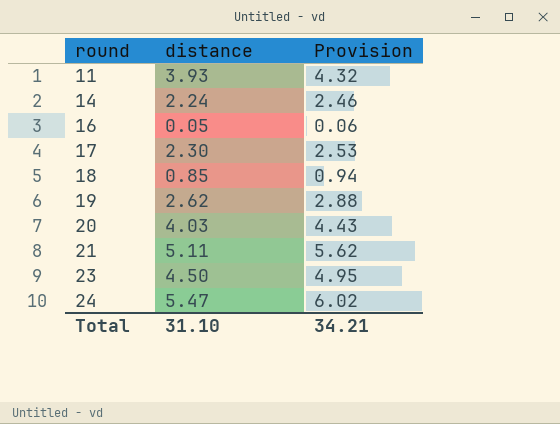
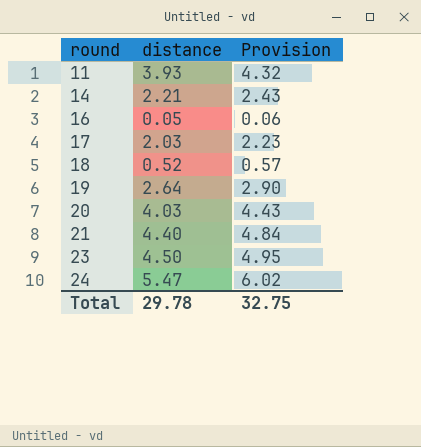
14 | distance: 2.24 -> 2.21
14 | Provision: 2.46 -> 2.43
17 | distance: 2.30 -> 2.03
17 | Provision: 2.53 -> 2.23
18 | distance: 0.85 -> 0.52
18 | Provision: 0.94 -> 0.57
19 | distance: 2.62 -> 2.64
19 | Provision: 2.88 -> 2.90
21 | distance: 5.11 -> 4.40
21 | Provision: 5.62 -> 4.84
Total | distance: 31.10 -> 29.78
Total | Provision: 34.21 -> 32.75

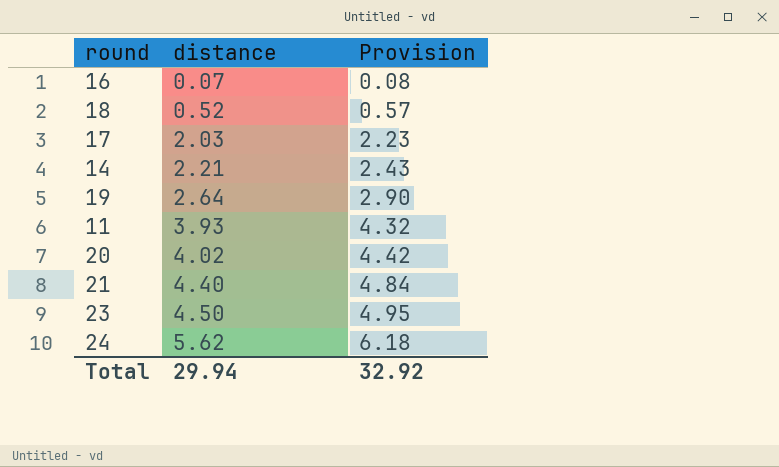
row order: round ascending -> distance ascending
16 | distance: 0.05 -> 0.07
16 | Provision: 0.06 -> 0.08
20 | distance: 4.03 -> 4.02
20 | Provision: 4.43 -> 4.42
24 | distance: 5.47 -> 5.62
24 | Provision: 6.02 -> 6.18
Total | distance: 29.78 -> 29.94
Total | Provision: 32.75 -> 32.92

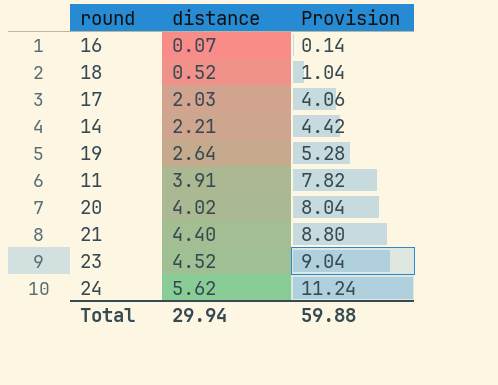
column Provision | formula: [distance] * 1.1 -> [distance] * 2
11 | distance: 3.93 -> 3.91
23 | distance: 4.50 -> 4.52
Total | Provision: 32.92 -> 59.88

